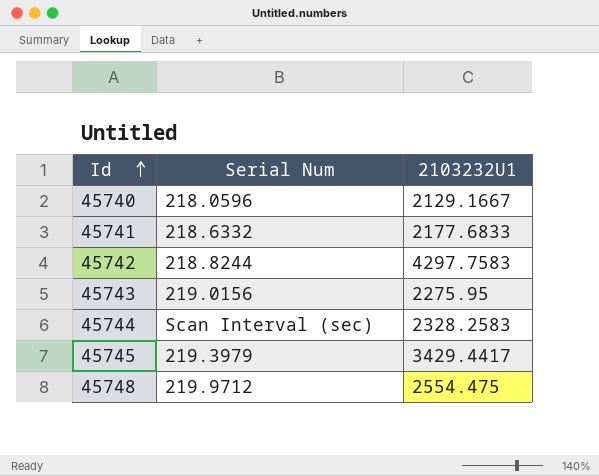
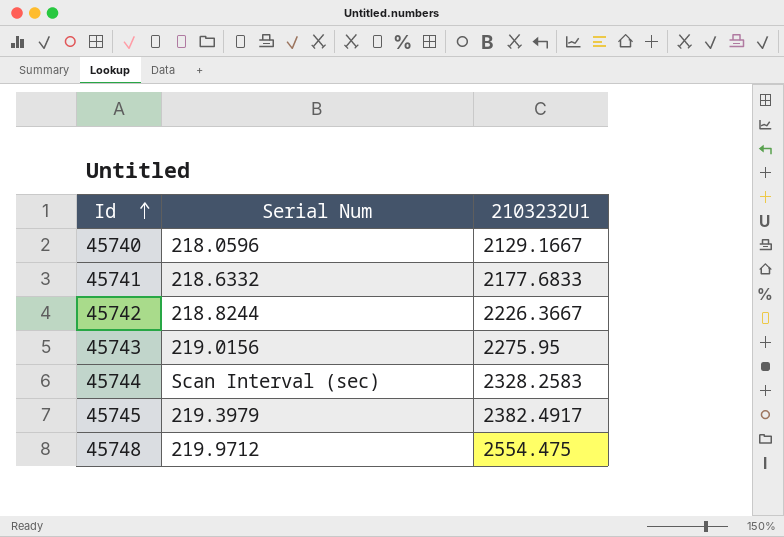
45742 | 2103232U1: 4297.7583 -> 2226.3667
45745 | 2103232U1: 3429.4417 -> 2382.4917

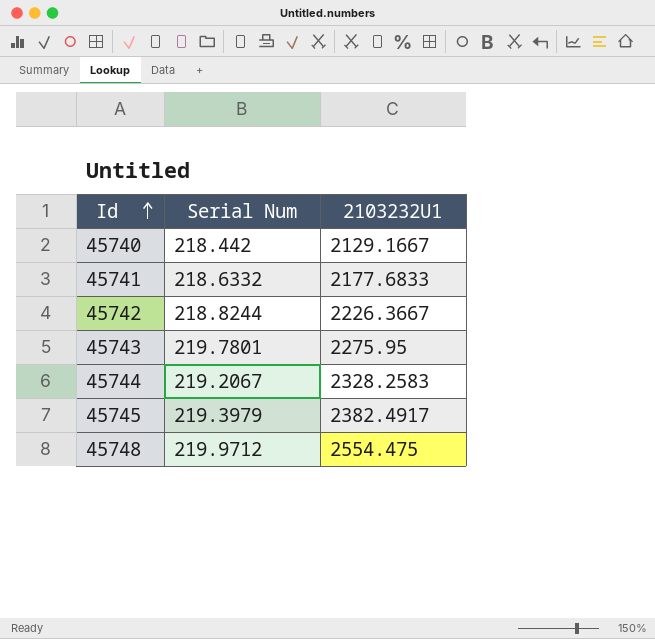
45740 | Serial Num: 218.0596 -> 218.442
45743 | Serial Num: 219.0156 -> 219.7801
45744 | Serial Num: Scan Interval (sec) -> 219.2067

